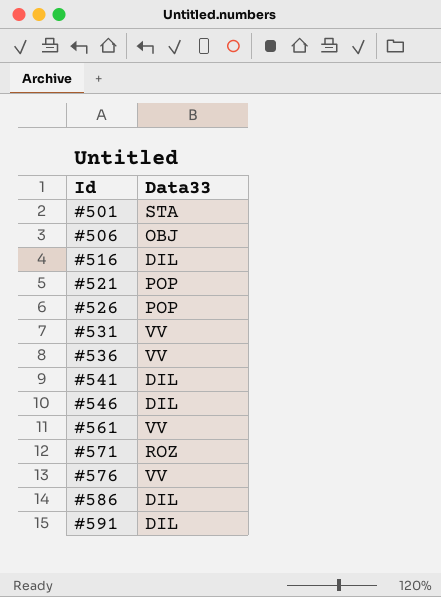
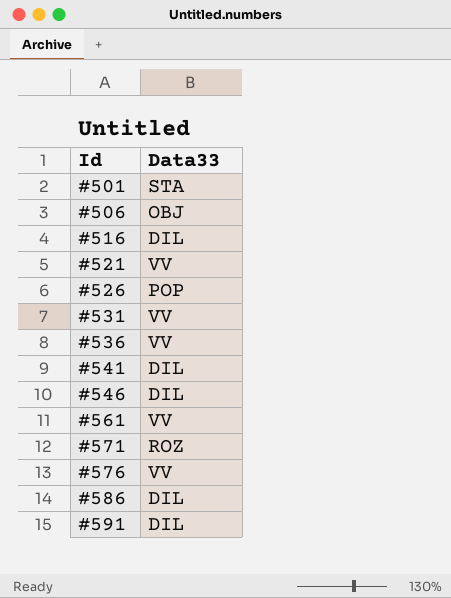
#521 | Data33: POP -> VV

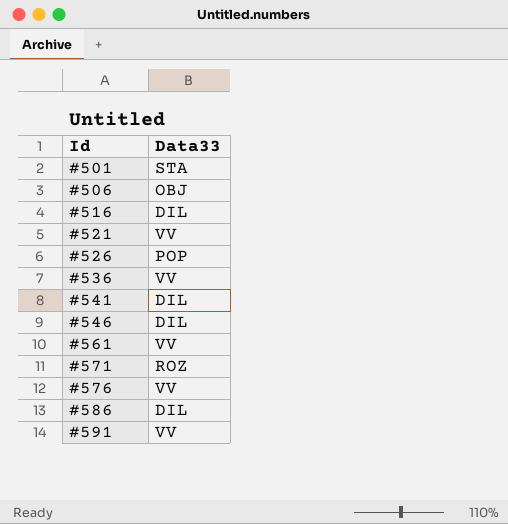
row #531: VV -> none
#591 | Data33: DIL -> VV

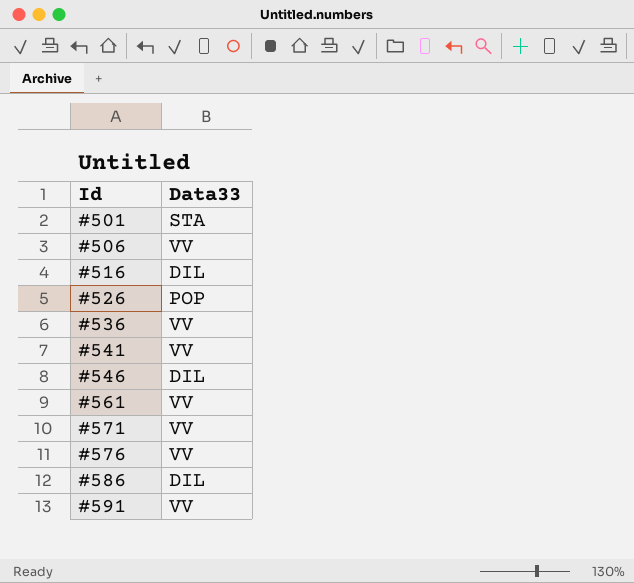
row #521: VV -> none
#506 | Data33: OBJ -> VV
#541 | Data33: DIL -> VV
#571 | Data33: ROZ -> VV

